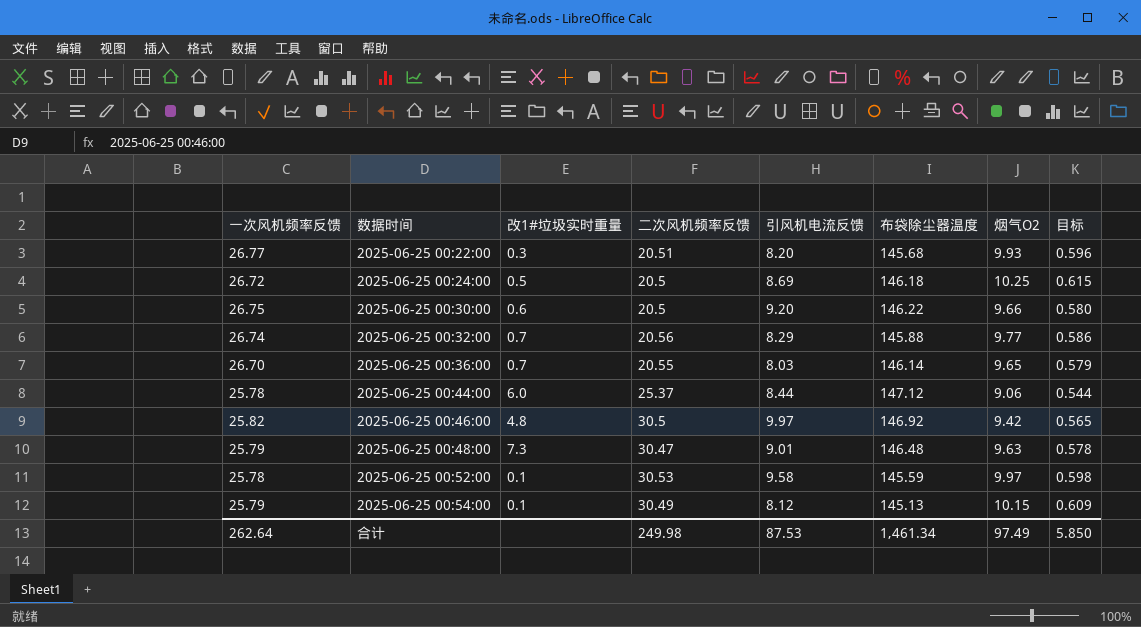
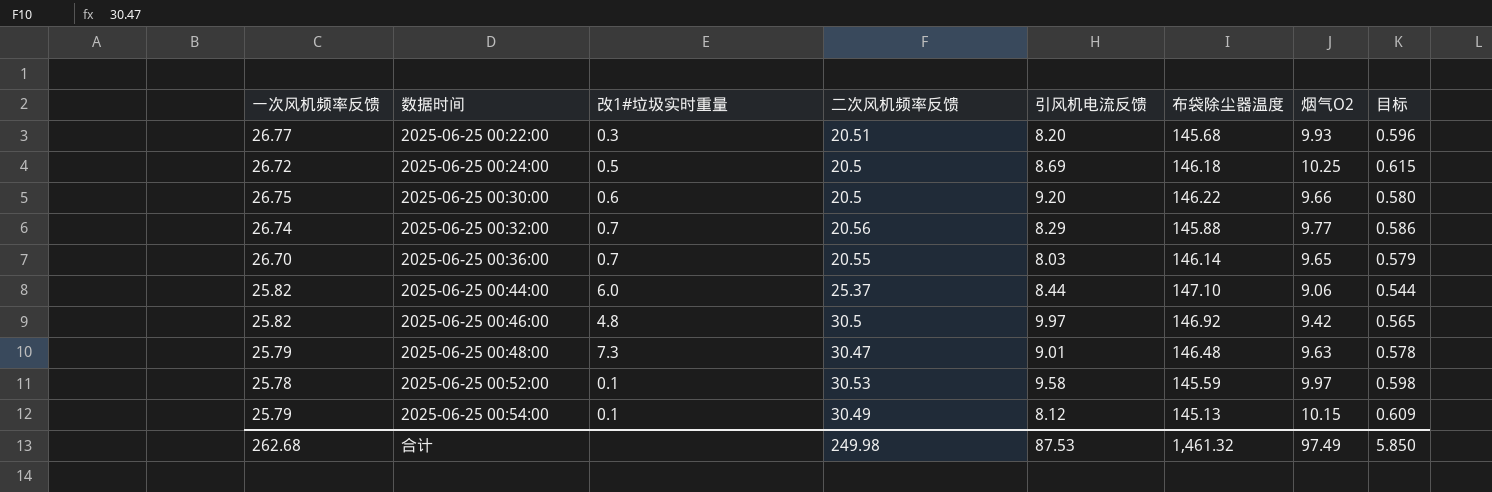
2025-06-25 00:44:00 | 一次风机频率反馈: 25.78 -> 25.82
2025-06-25 00:44:00 | 布袋除尘器温度: 147.12 -> 147.10
合计 | 一次风机频率反馈: 262.64 -> 262.68
合计 | 布袋除尘器温度: 1,461.34 -> 1,461.32

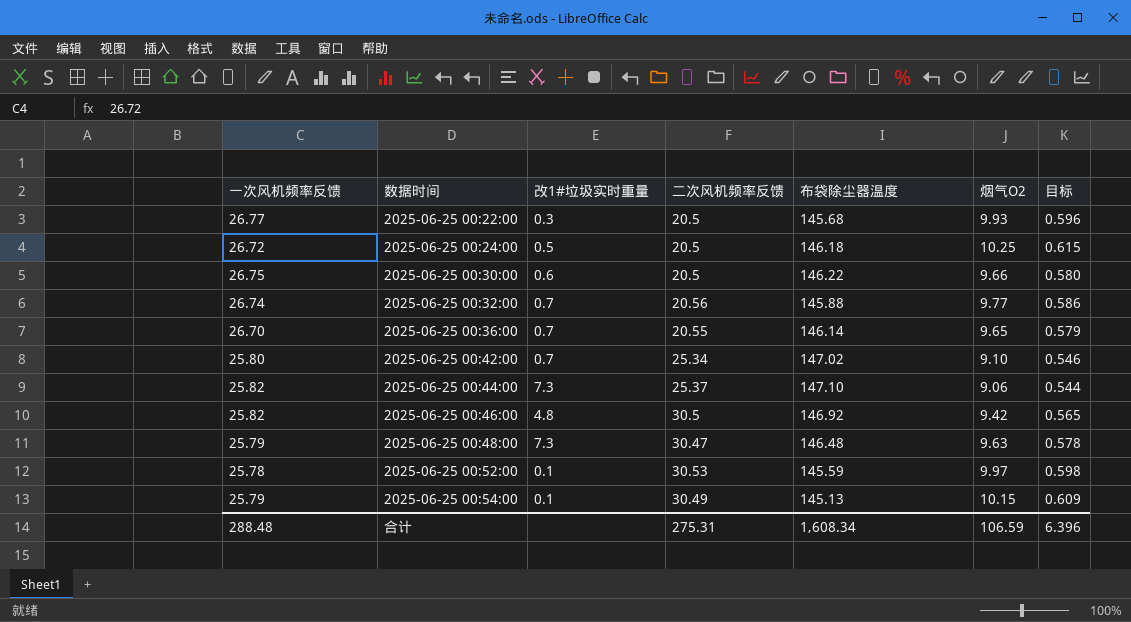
column 引风机电流反馈 | position: 5 -> none
2025-06-25 00:22:00 | 二次风机频率反馈: 20.51 -> 20.5
row 2025-06-25 00:42:00: none -> 25.80 | 0.7 | 25.34 | 147.02 | 9.10 | 0.546
2025-06-25 00:44:00 | 改1#垃圾实时重量: 6.0 -> 7.3
合计 | 一次风机频率反馈: 262.68 -> 288.48
合计 | 二次风机频率反馈: 249.98 -> 275.31
合计 | 布袋除尘器温度: 1,461.32 -> 1,608.34
合计 | 烟气O2: 97.49 -> 106.59
合计 | 目标: 5.850 -> 6.396

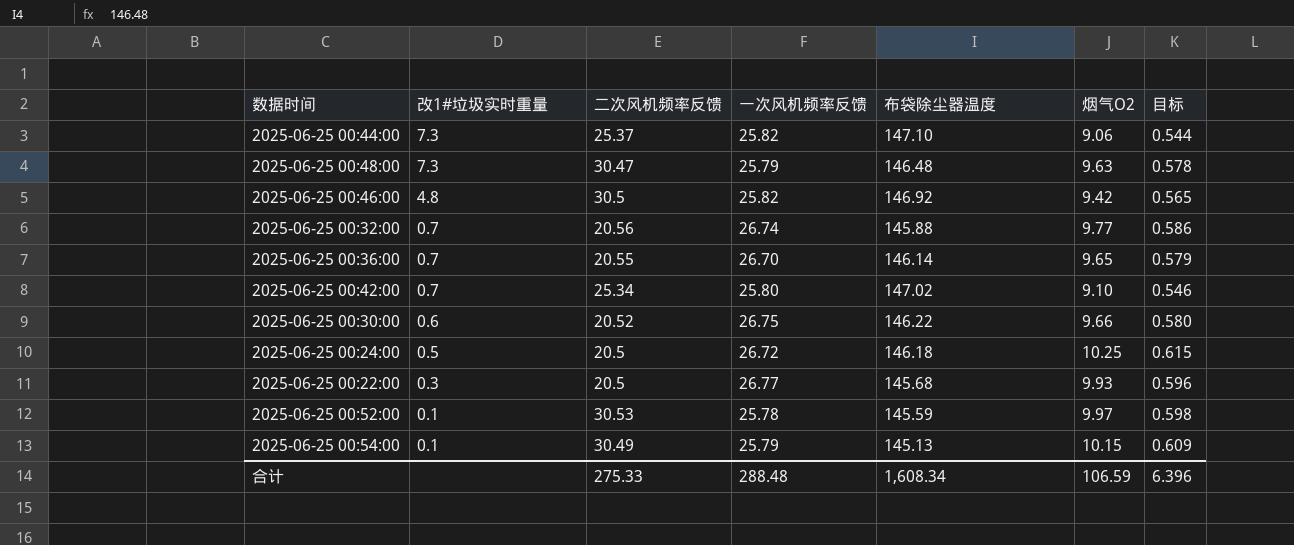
row order: 数据时间 ascending -> 改1#垃圾实时重量 descending
column 一次风机频率反馈 | position: 1 -> 4
2025-06-25 00:30:00 | 二次风机频率反馈: 20.5 -> 20.52
合计 | 二次风机频率反馈: 275.31 -> 275.33

